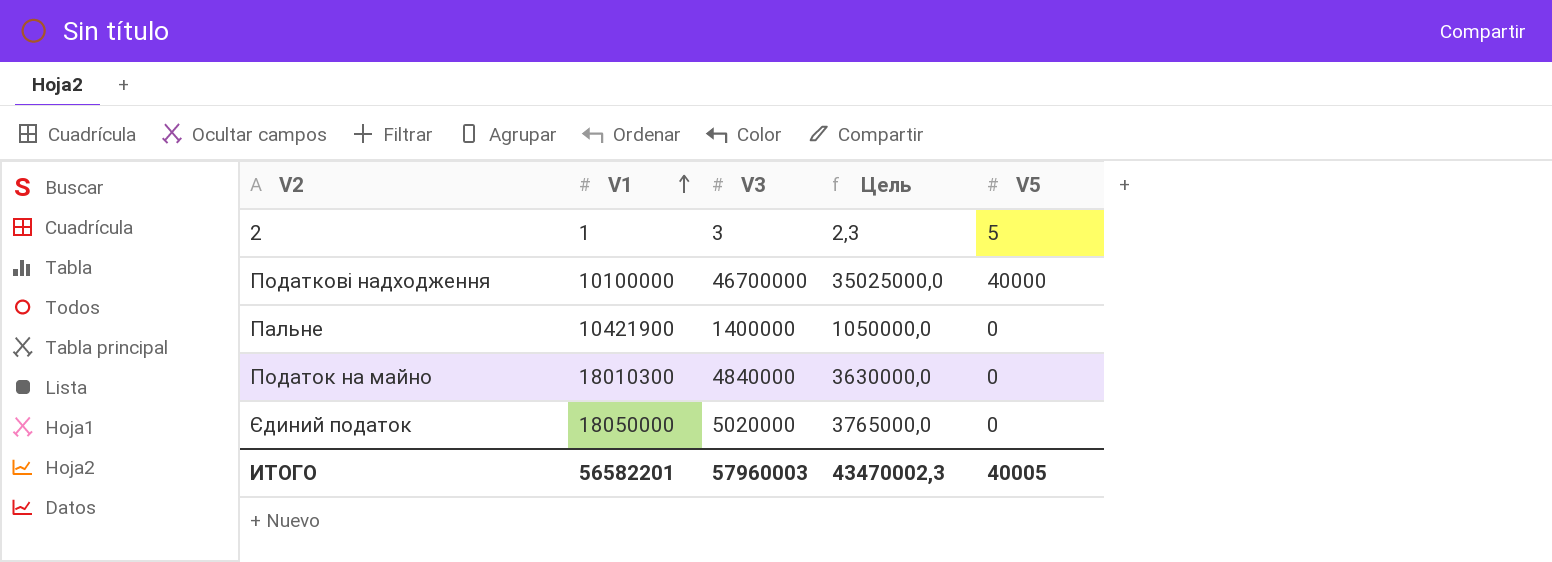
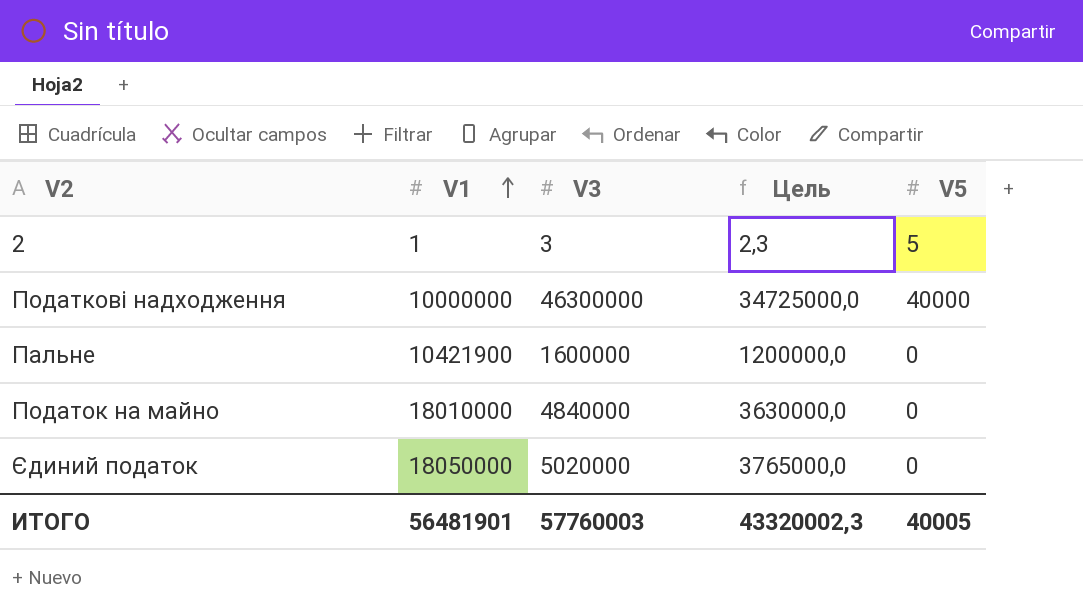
Податкові надходження | V1: 10100000 -> 10000000
Податкові надходження | V3: 46700000 -> 46300000
Податкові надходження | Цель: 35025000,0 -> 34725000,0
Пальне | V3: 1400000 -> 1600000
Пальне | Цель: 1050000,0 -> 1200000,0
Податок на майно | V1: 18010300 -> 18010000
ИТОГО | V1: 56582201 -> 56481901
ИТОГО | V3: 57960003 -> 57760003
ИТОГО | Цель: 43470002,3 -> 43320002,3

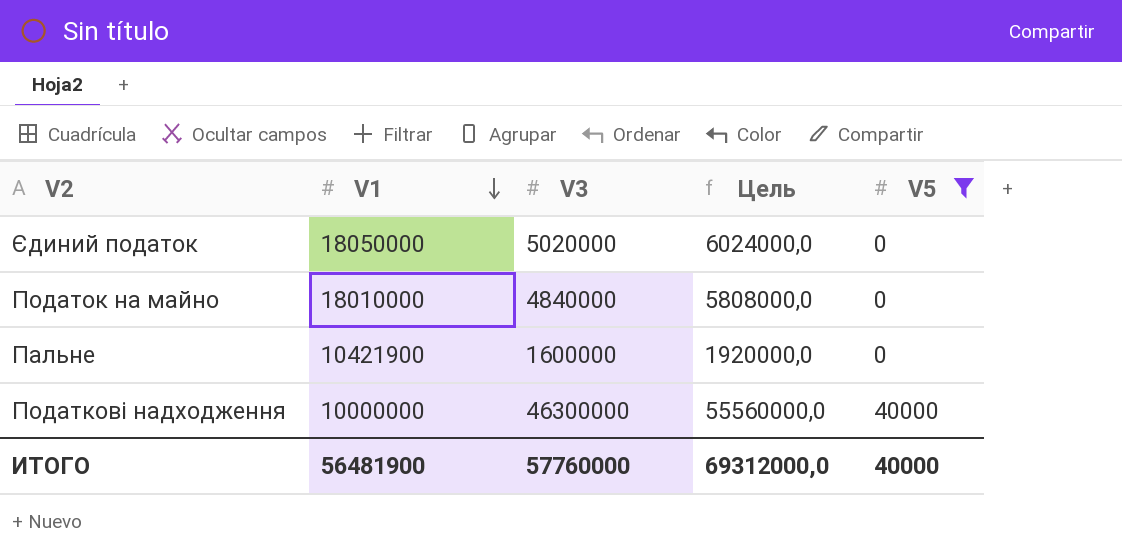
filter: none -> V5 != 5
row order: V1 ascending -> V1 descending
column Цель | formula: [V3] * 0,75 -> [V3] * 1,2
ИТОГО | V1: 56481901 -> 56481900
ИТОГО | V3: 57760003 -> 57760000
ИТОГО | Цель: 43320002,3 -> 69312000,0
ИТОГО | V5: 40005 -> 40000

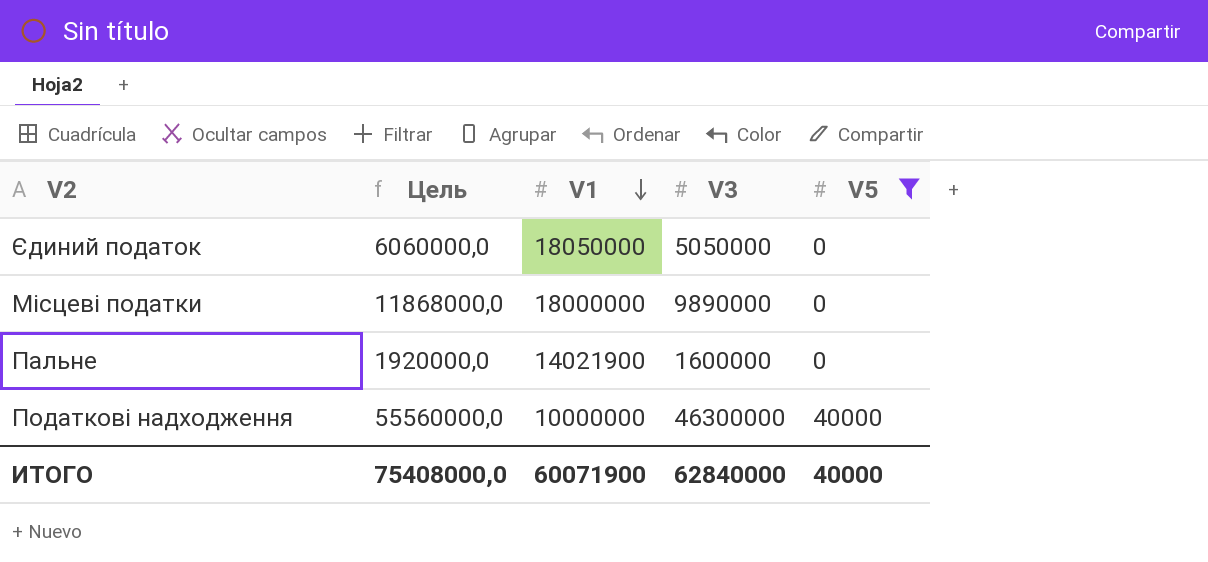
column Цель | position: 4 -> 2
row Податок на майно: 18010000 | 4840000 | 5808000,0 | 0 -> none
Єдиний податок | Цель: 6024000,0 -> 6060000,0
Єдиний податок | V3: 5020000 -> 5050000
row Місцеві податки: none -> 11868000,0 | 18000000 | 9890000 | 0
Пальне | V1: 10421900 -> 14021900
ИТОГО | Цель: 69312000,0 -> 75408000,0
ИТОГО | V1: 56481900 -> 60071900
ИТОГО | V3: 57760000 -> 62840000

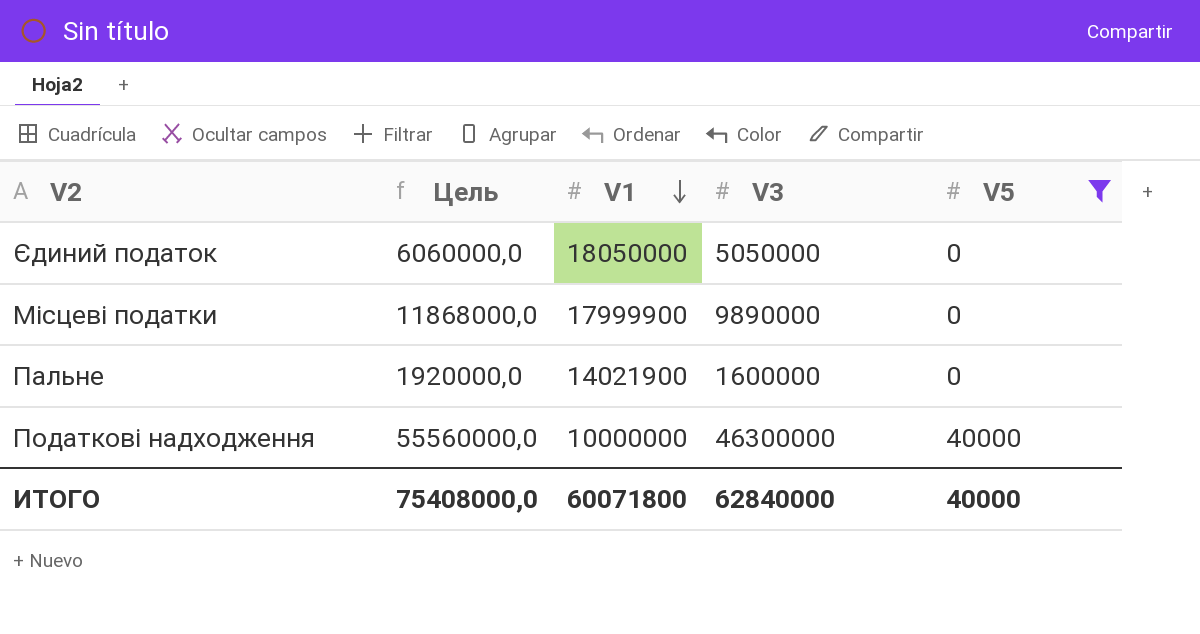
Місцеві податки | V1: 18000000 -> 17999900
ИТОГО | V1: 60071900 -> 60071800

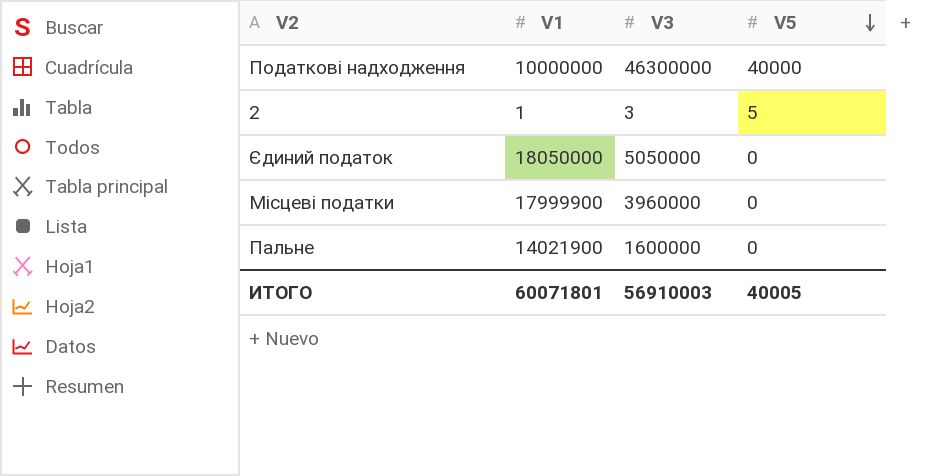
filter: V5 != 5 -> none
row order: V1 descending -> V5 descending
column Цель | formula: [V3] * 1,2 -> none
Місцеві податки | V3: 9890000 -> 3960000
ИТОГО | V1: 60071800 -> 60071801
ИТОГО | V3: 62840000 -> 56910003
ИТОГО | V5: 40000 -> 40005

